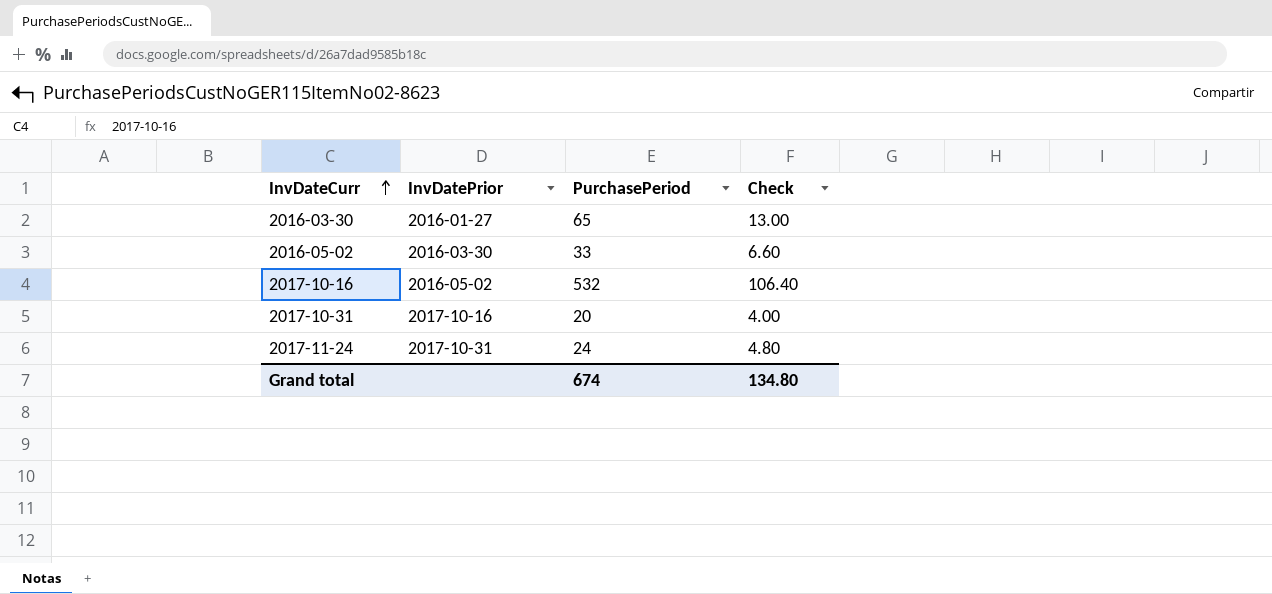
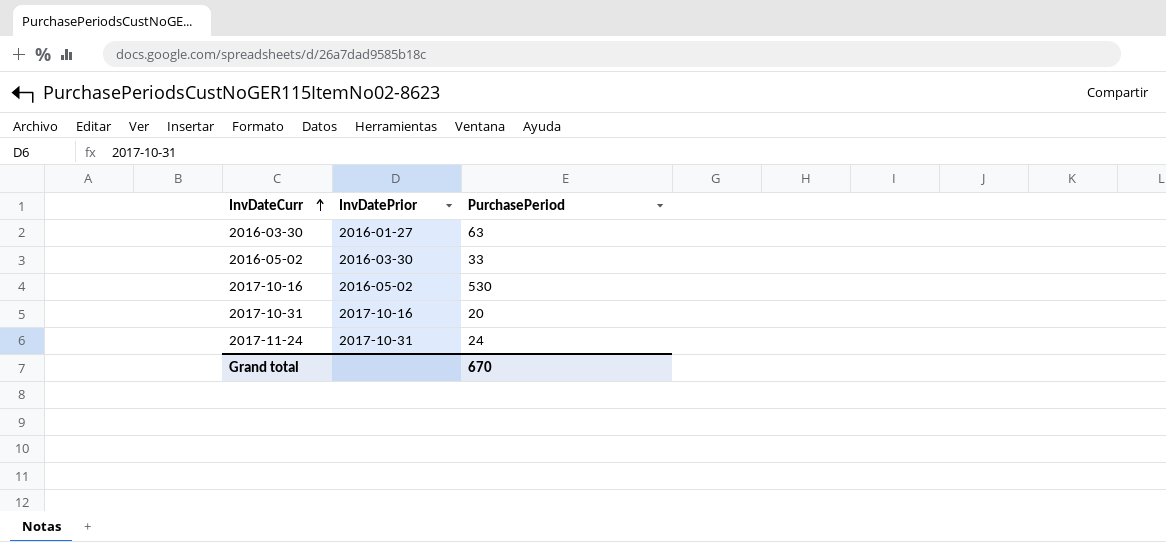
column Check | formula: [PurchasePeriod] * 0.2 -> none
2016-03-30 | PurchasePeriod: 65 -> 63
2017-10-16 | PurchasePeriod: 532 -> 530
Grand total | PurchasePeriod: 674 -> 670

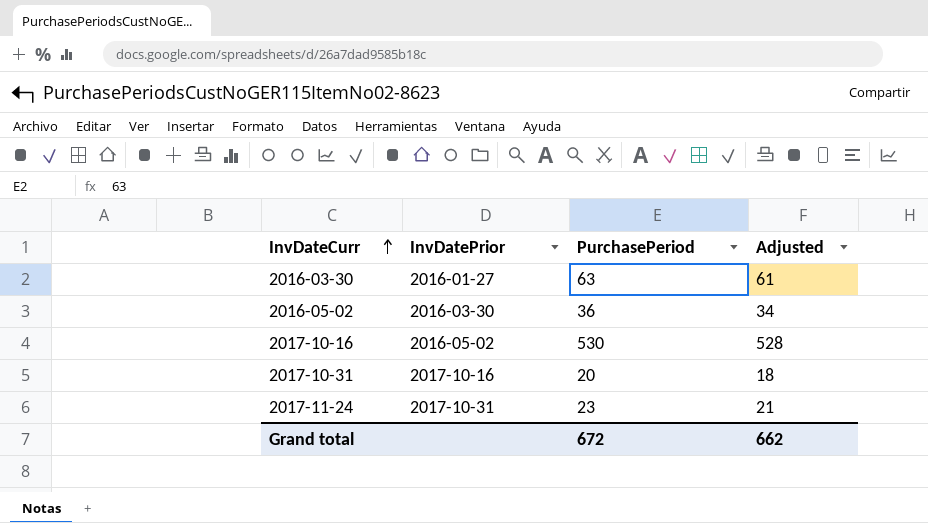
column Adjusted | formula: none -> [PurchasePeriod] - 2
2016-05-02 | PurchasePeriod: 33 -> 36
2017-11-24 | PurchasePeriod: 24 -> 23
Grand total | PurchasePeriod: 670 -> 672

